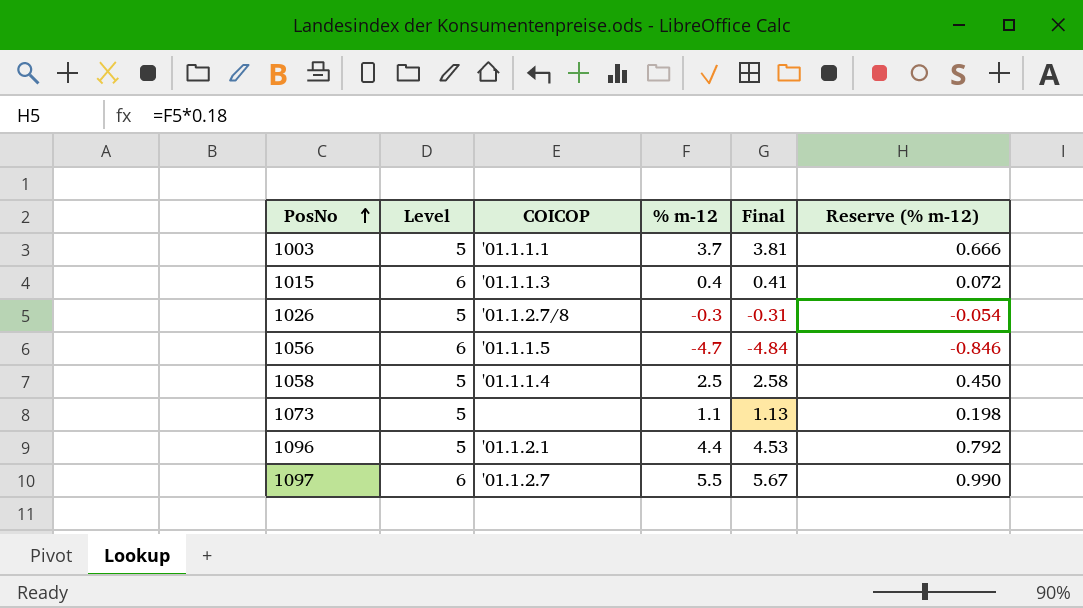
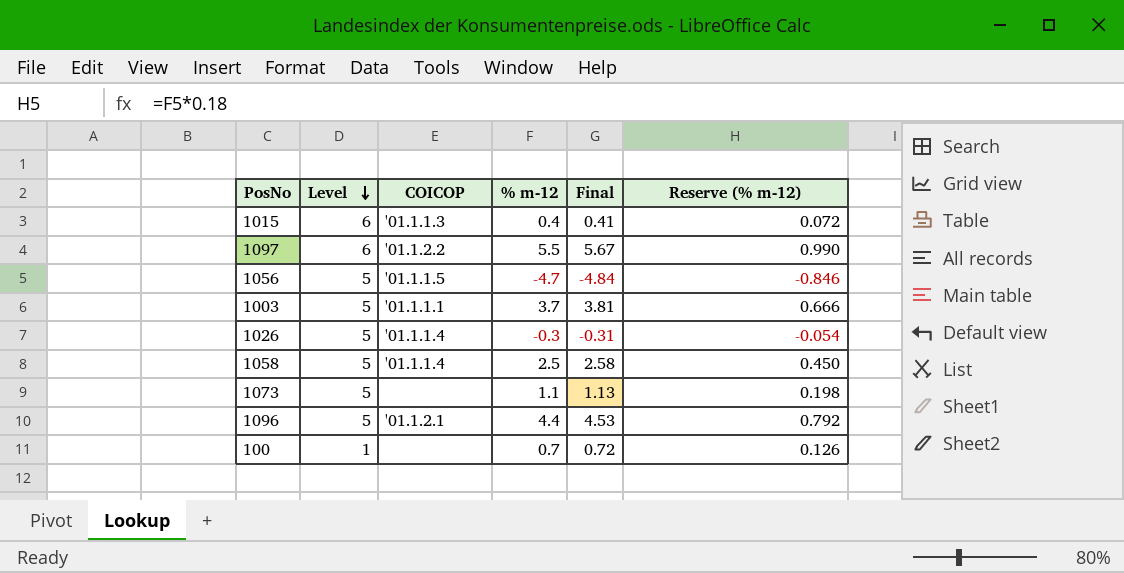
row order: PosNo ascending -> Level descending
1097 | COICOP: '01.1.2.7 -> '01.1.2.2
1056 | Level: 6 -> 5
1026 | COICOP: '01.1.2.7/8 -> '01.1.1.4
row 100: none -> 1 | none | 0.7 | 0.72 | 0.126

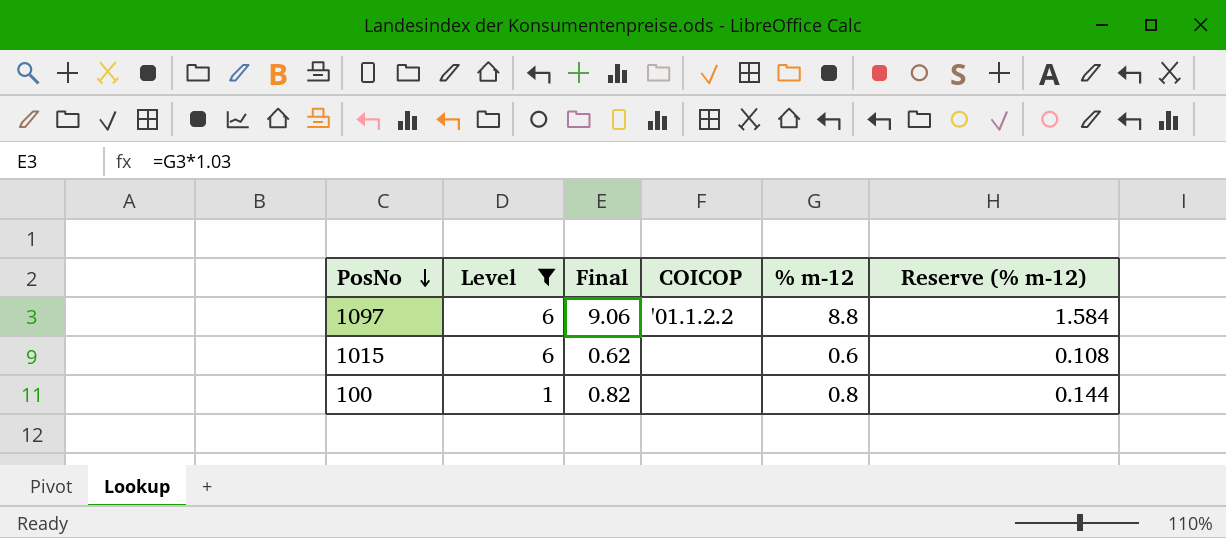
filter: none -> Level != 5
row order: Level descending -> PosNo descending
column Final | position: 5 -> 3
1097 | Final: 5.67 -> 9.06
1097 | % m-12: 5.5 -> 8.8
1097 | Reserve (% m-12): 0.990 -> 1.584
1015 | Final: 0.41 -> 0.62
1015 | COICOP: '01.1.1.3 -> none
1015 | % m-12: 0.4 -> 0.6
1015 | Reserve (% m-12): 0.072 -> 0.108
100 | Final: 0.72 -> 0.82
100 | % m-12: 0.7 -> 0.8
100 | Reserve (% m-12): 0.126 -> 0.144

